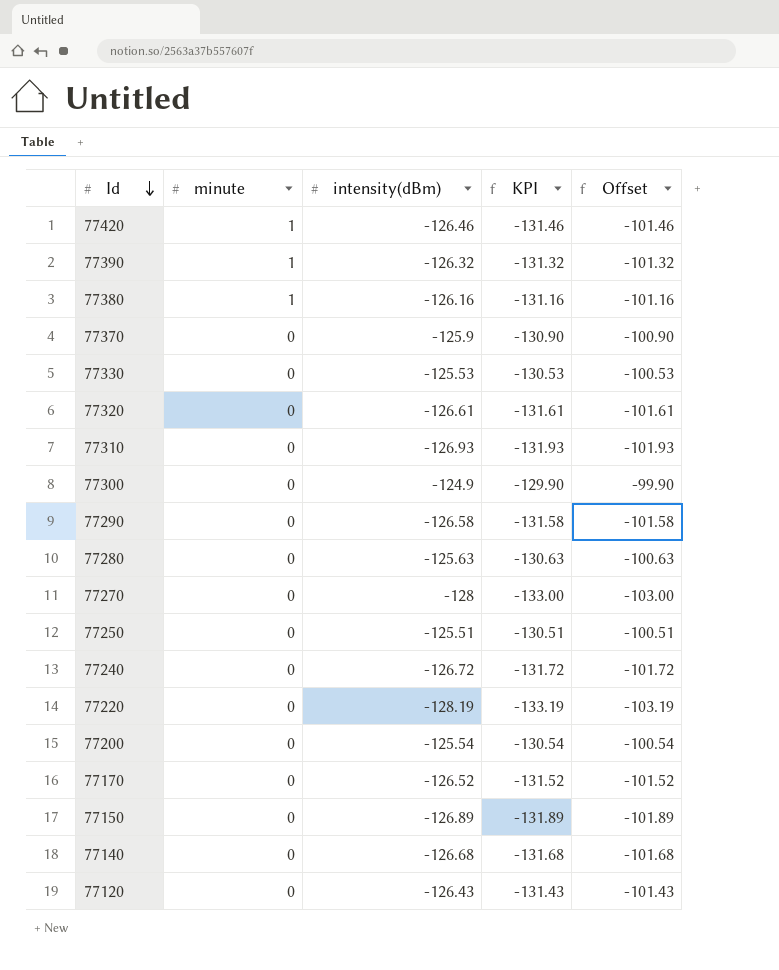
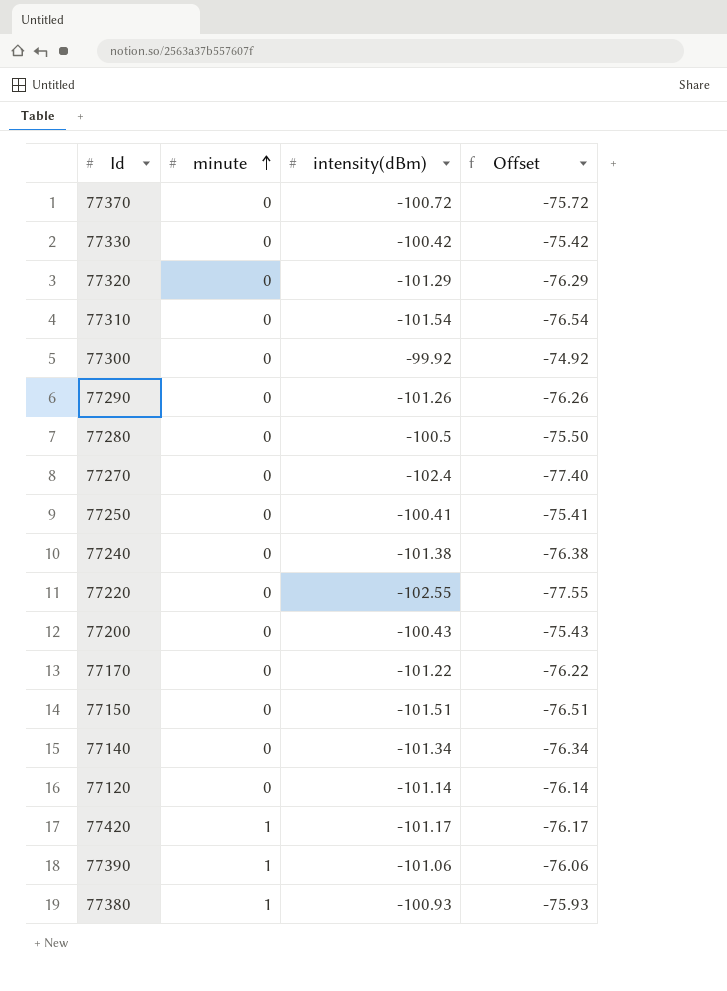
row order: Id descending -> minute ascending
column KPI | formula: [intensity(dBm)] - 5 -> none
77370 | intensity(dBm): -125.9 -> -100.72
77370 | Offset: -100.90 -> -75.72
77330 | intensity(dBm): -125.53 -> -100.42
77330 | Offset: -100.53 -> -75.42
77320 | intensity(dBm): -126.61 -> -101.29
77320 | Offset: -101.61 -> -76.29
77310 | intensity(dBm): -126.93 -> -101.54
77310 | Offset: -101.93 -> -76.54
77300 | intensity(dBm): -124.9 -> -99.92
77300 | Offset: -99.90 -> -74.92
77290 | intensity(dBm): -126.58 -> -101.26
77290 | Offset: -101.58 -> -76.26
77280 | intensity(dBm): -125.63 -> -100.5
77280 | Offset: -100.63 -> -75.50
77270 | intensity(dBm): -128 -> -102.4
77270 | Offset: -103.00 -> -77.40
77250 | intensity(dBm): -125.51 -> -100.41
77250 | Offset: -100.51 -> -75.41
77240 | intensity(dBm): -126.72 -> -101.38
77240 | Offset: -101.72 -> -76.38
77220 | intensity(dBm): -128.19 -> -102.55
77220 | Offset: -103.19 -> -77.55
77200 | intensity(dBm): -125.54 -> -100.43
77200 | Offset: -100.54 -> -75.43
77170 | intensity(dBm): -126.52 -> -101.22
77170 | Offset: -101.52 -> -76.22
77150 | intensity(dBm): -126.89 -> -101.51
77150 | Offset: -101.89 -> -76.51
77140 | intensity(dBm): -126.68 -> -101.34
77140 | Offset: -101.68 -> -76.34
77120 | intensity(dBm): -126.43 -> -101.14
77120 | Offset: -101.43 -> -76.14
77420 | intensity(dBm): -126.46 -> -101.17
77420 | Offset: -101.46 -> -76.17
77390 | intensity(dBm): -126.32 -> -101.06
77390 | Offset: -101.32 -> -76.06
77380 | intensity(dBm): -126.16 -> -100.93
77380 | Offset: -101.16 -> -75.93

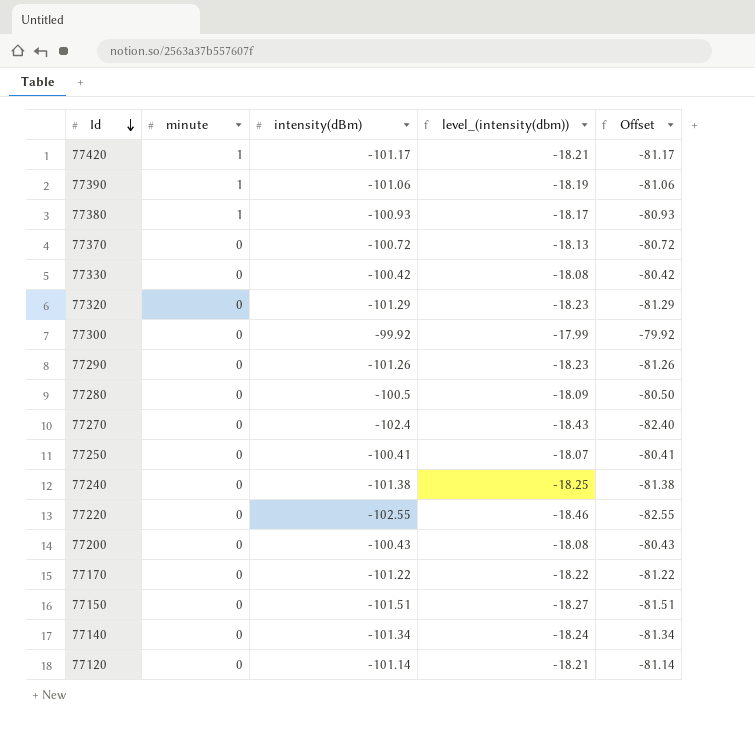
row order: minute ascending -> Id descending
column level_(intensity(dbm)) | formula: none -> [intensity(dBm)] * 0.18
column Offset | formula: [intensity(dBm)] + 25 -> [intensity(dBm)] + 20
row 77310: 0 | -101.54 | -76.54 -> none

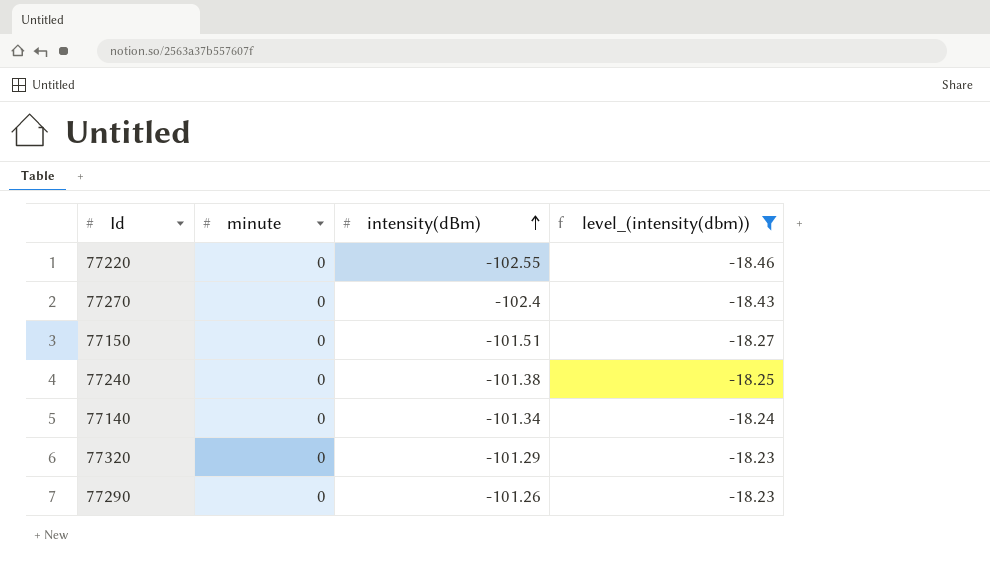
filter: none -> level_(intensity(dbm)) <= -18.23
row order: Id descending -> intensity(dBm) ascending
column Offset | formula: [intensity(dBm)] + 20 -> none

